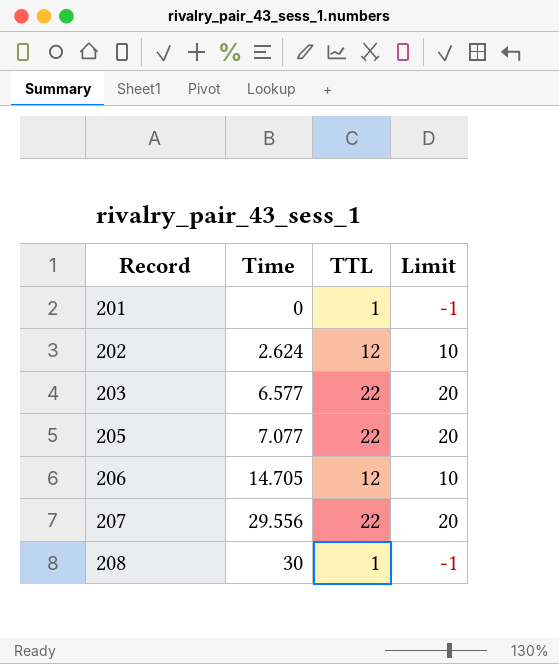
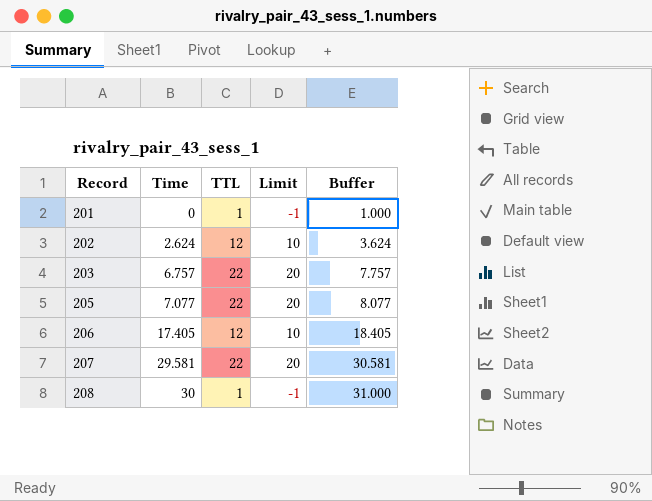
column Buffer | formula: none -> [Time] + 1
203 | Time: 6.577 -> 6.757
206 | Time: 14.705 -> 17.405
207 | Time: 29.556 -> 29.581

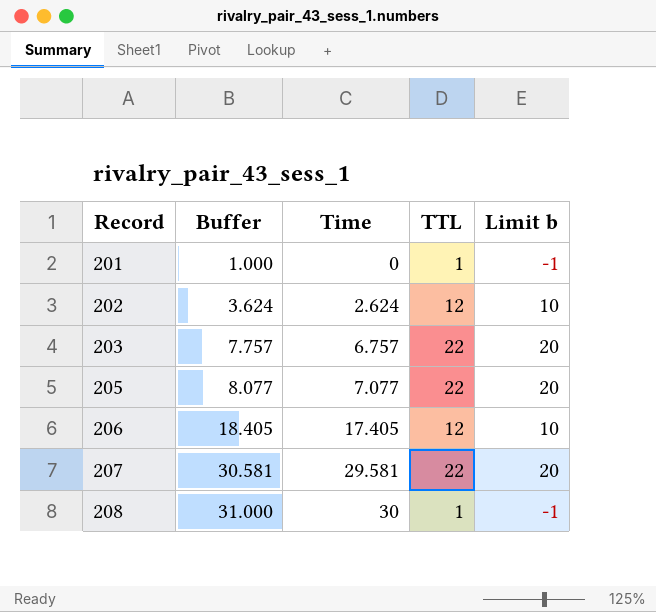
column Buffer | position: 5 -> 2
column name: Limit -> Limit b

